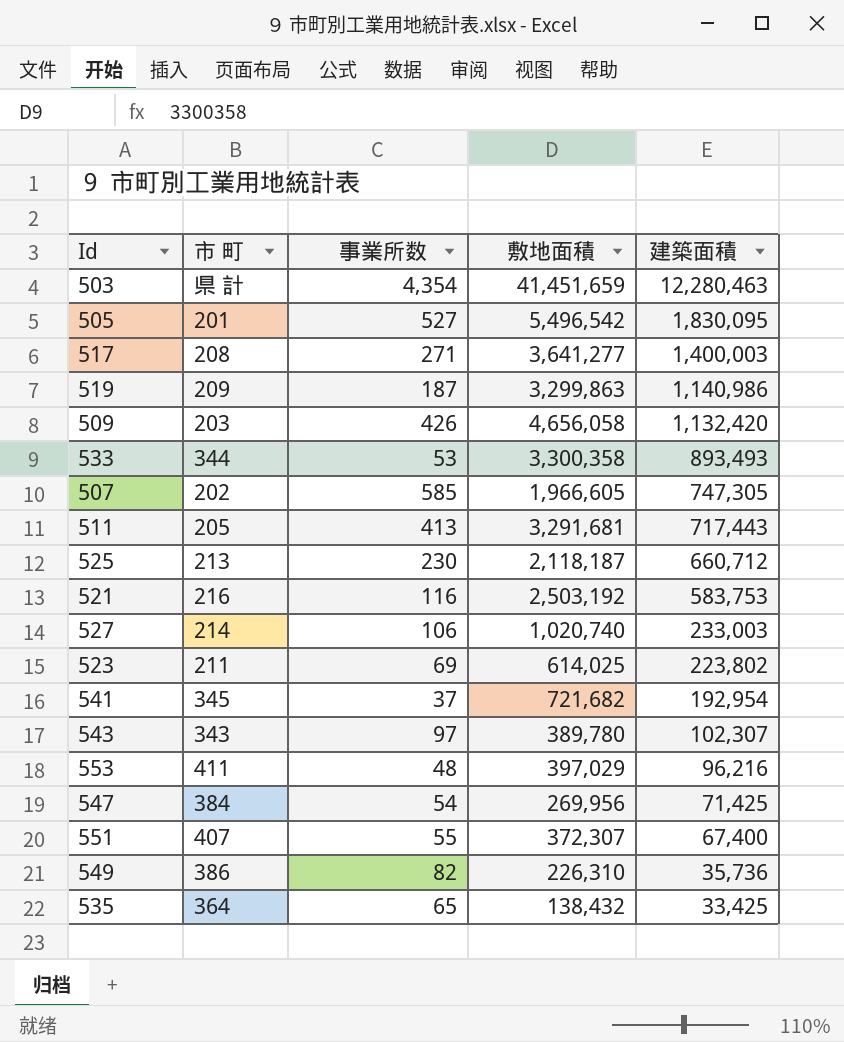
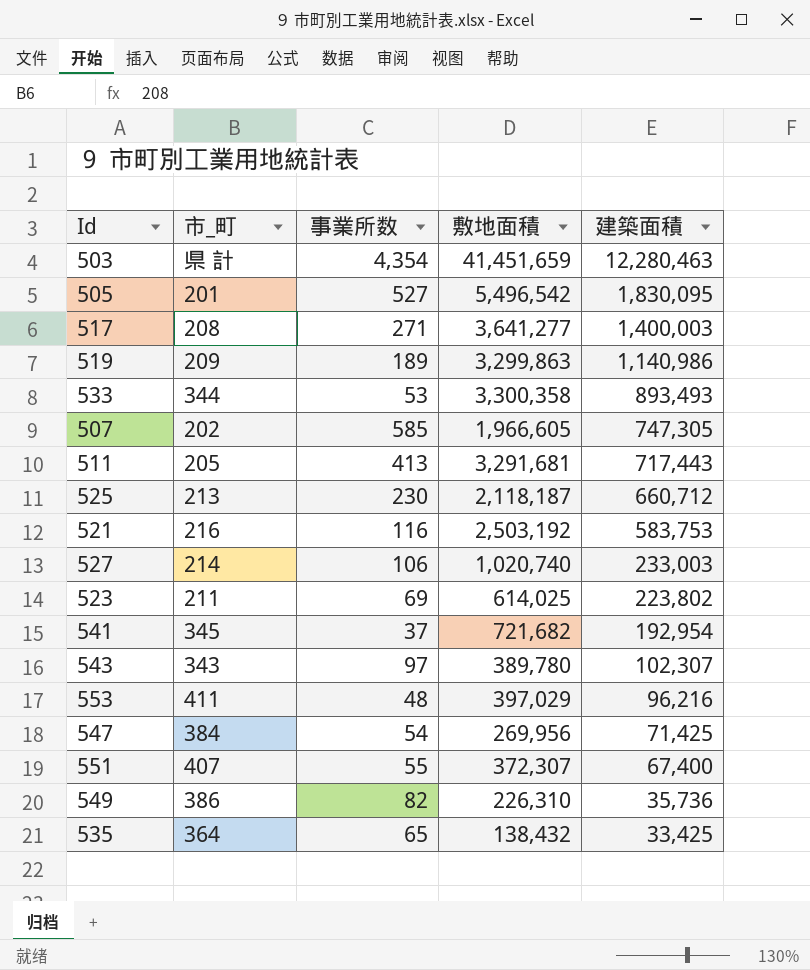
column name: 市 町 -> 市_町
row 509: 203 | 426 | 4,656,058 | 1,132,420 -> none
519 | 事業所数: 187 -> 189

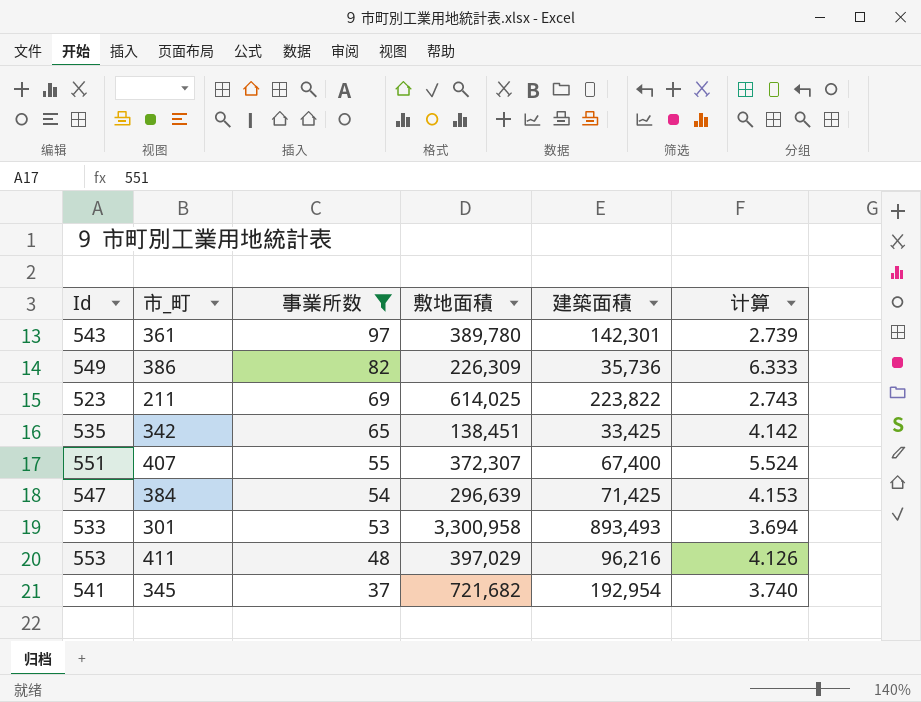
filter: none -> 事業所数 <= 97
row order: 建築面積 descending -> 事業所数 descending
column 计算 | formula: none -> [敷地面積] / [建築面積]
543 | 市_町: 343 -> 361
543 | 建築面積: 102,307 -> 142,301
549 | 敷地面積: 226,310 -> 226,309
523 | 建築面積: 223,802 -> 223,822
535 | 市_町: 364 -> 342
535 | 敷地面積: 138,432 -> 138,451
547 | 敷地面積: 269,956 -> 296,639
533 | 市_町: 344 -> 301
533 | 敷地面積: 3,300,358 -> 3,300,958

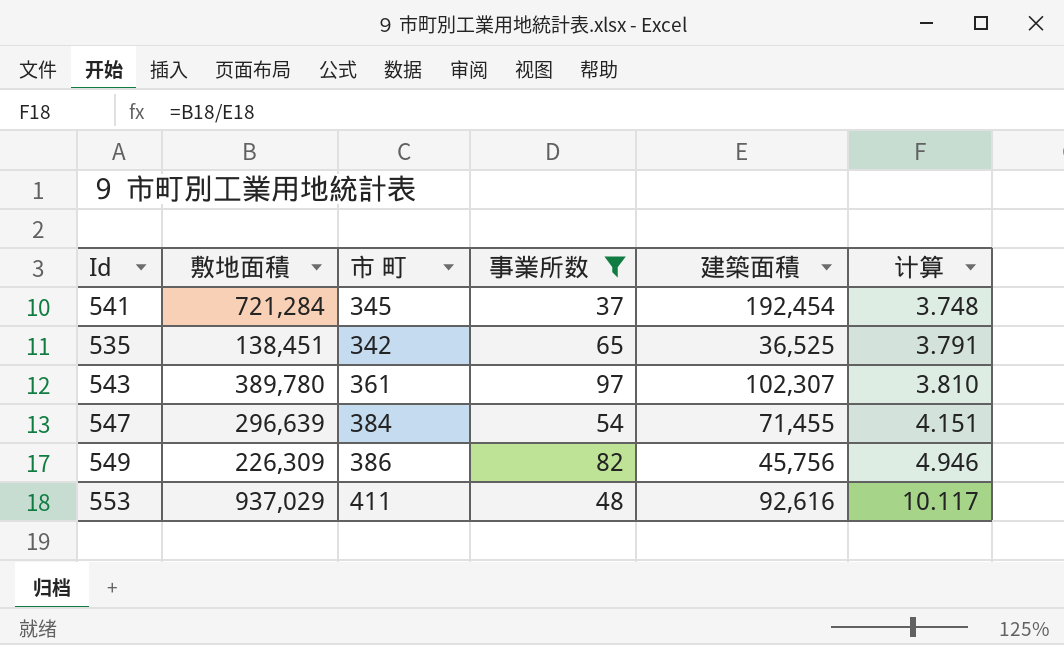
row order: 事業所数 descending -> 计算 ascending
column 敷地面積 | position: 4 -> 2
column name: 市_町 -> 市 町
row 523: 211 | 69 | 614,025 | 223,822 | 2.743 -> none
row 551: 407 | 55 | 372,307 | 67,400 | 5.524 -> none
row 533: 301 | 53 | 3,300,958 | 893,493 | 3.694 -> none
541 | 敷地面積: 721,682 -> 721,284
541 | 建築面積: 192,954 -> 192,454
541 | 计算: 3.740 -> 3.748
535 | 建築面積: 33,425 -> 36,525
535 | 计算: 4.142 -> 3.791
543 | 建築面積: 142,301 -> 102,307
543 | 计算: 2.739 -> 3.810
547 | 建築面積: 71,425 -> 71,455
547 | 计算: 4.153 -> 4.151
549 | 建築面積: 35,736 -> 45,756
549 | 计算: 6.333 -> 4.946
553 | 敷地面積: 397,029 -> 937,029
553 | 建築面積: 96,216 -> 92,616
553 | 计算: 4.126 -> 10.117

